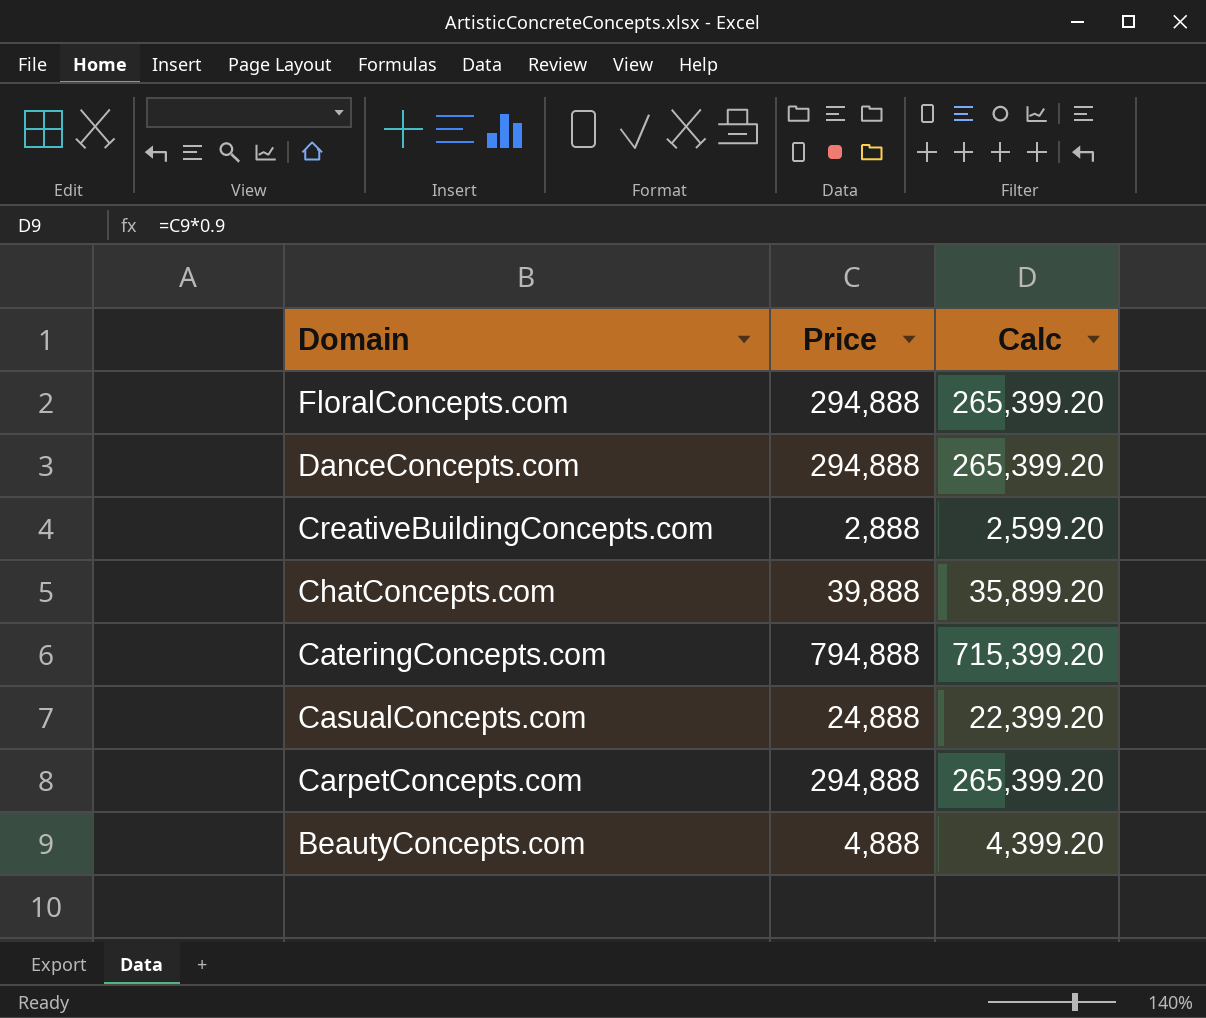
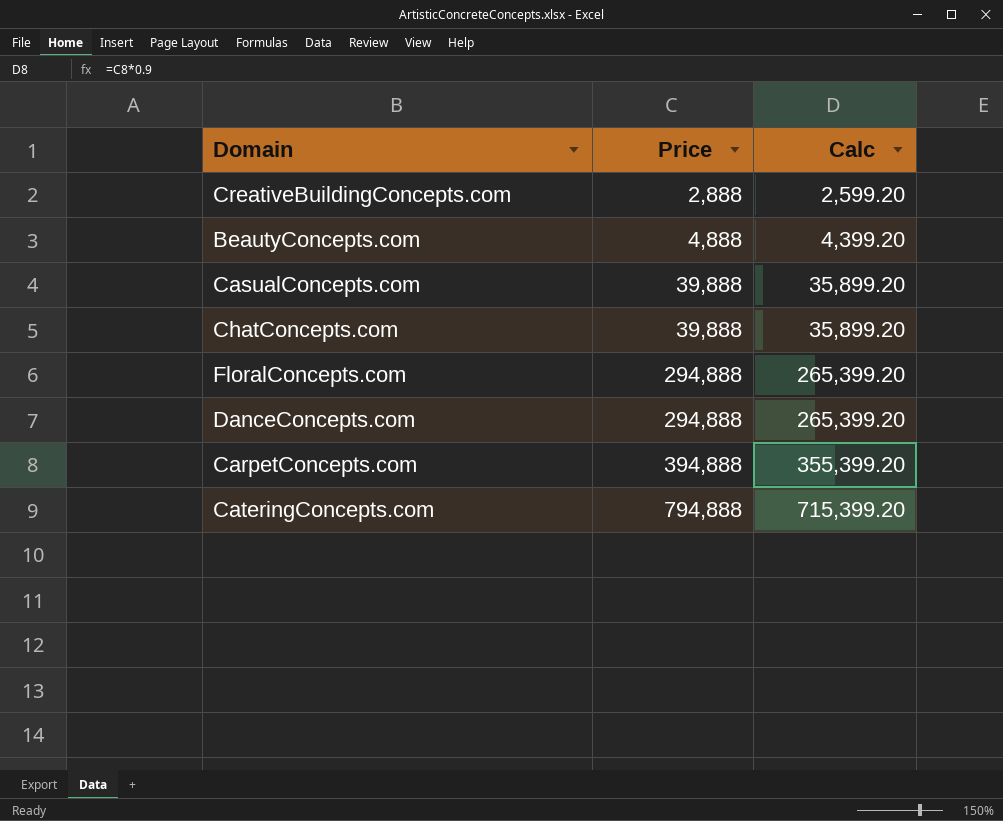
row order: Domain descending -> Price ascending
CasualConcepts.com | Price: 24,888 -> 39,888
CasualConcepts.com | Calc: 22,399.20 -> 35,899.20
CarpetConcepts.com | Price: 294,888 -> 394,888
CarpetConcepts.com | Calc: 265,399.20 -> 355,399.20

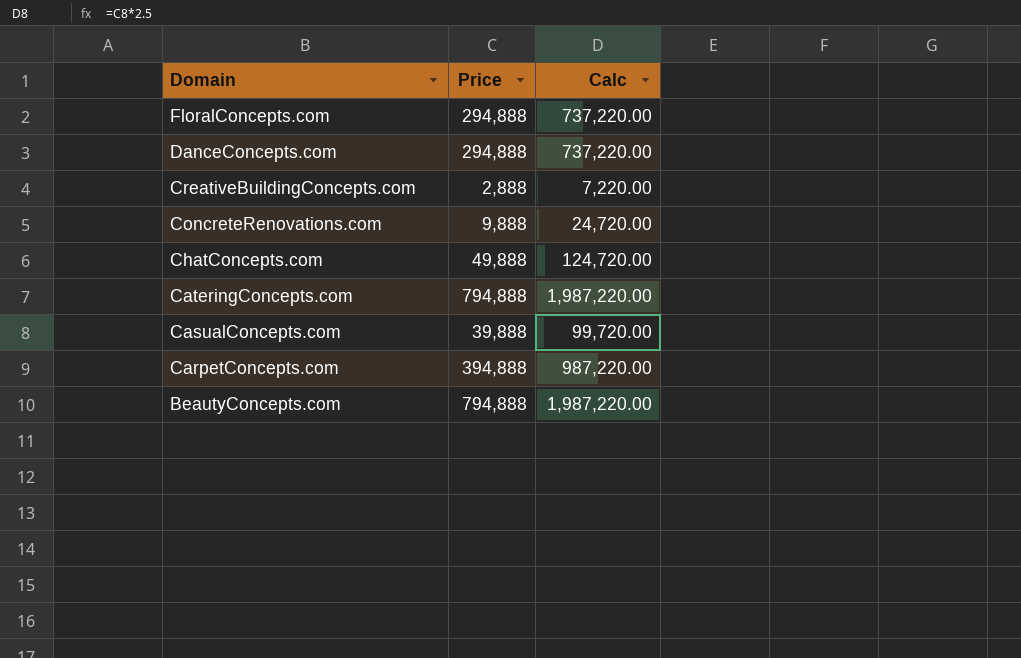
row order: Price ascending -> Domain descending
column Calc | formula: [Price] * 0.9 -> [Price] * 2.5
row ConcreteRenovations.com: none -> 9,888 | 24,720.00
ChatConcepts.com | Price: 39,888 -> 49,888
BeautyConcepts.com | Price: 4,888 -> 794,888

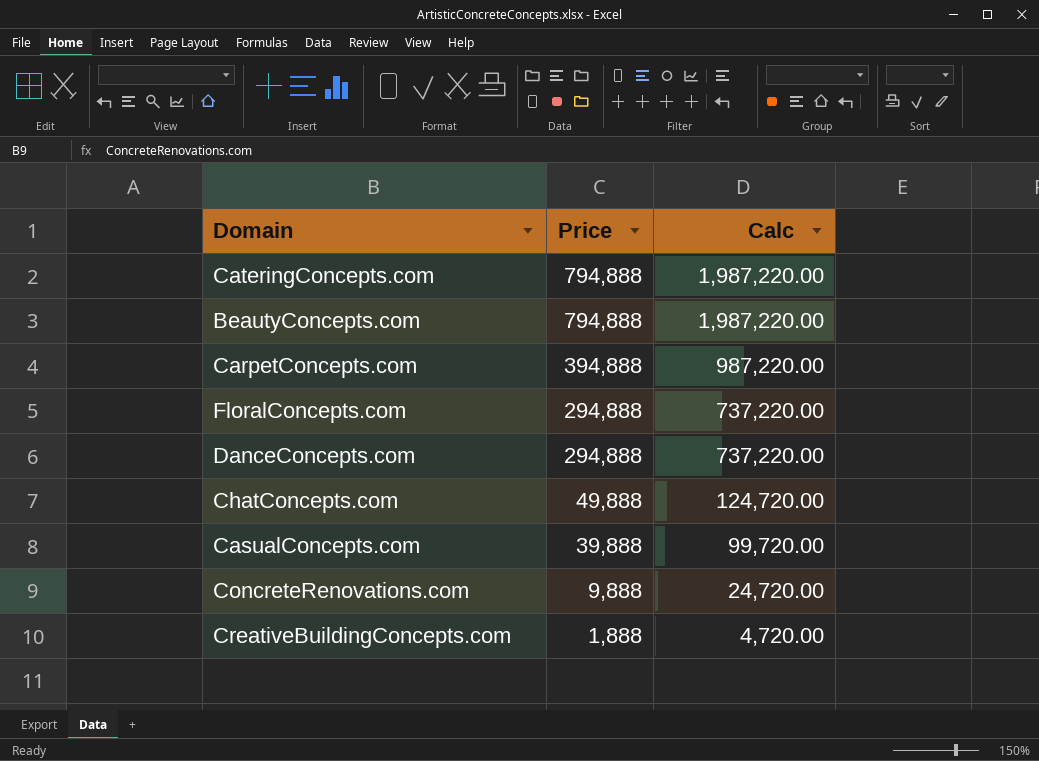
row order: Domain descending -> Price descending
CreativeBuildingConcepts.com | Price: 2,888 -> 1,888
CreativeBuildingConcepts.com | Calc: 7,220.00 -> 4,720.00

